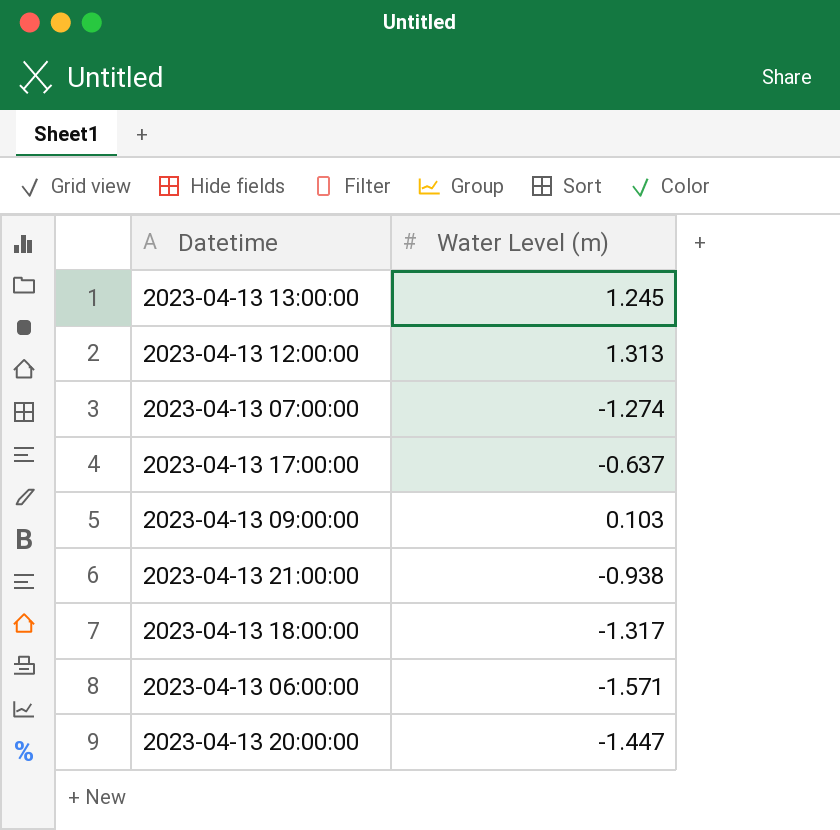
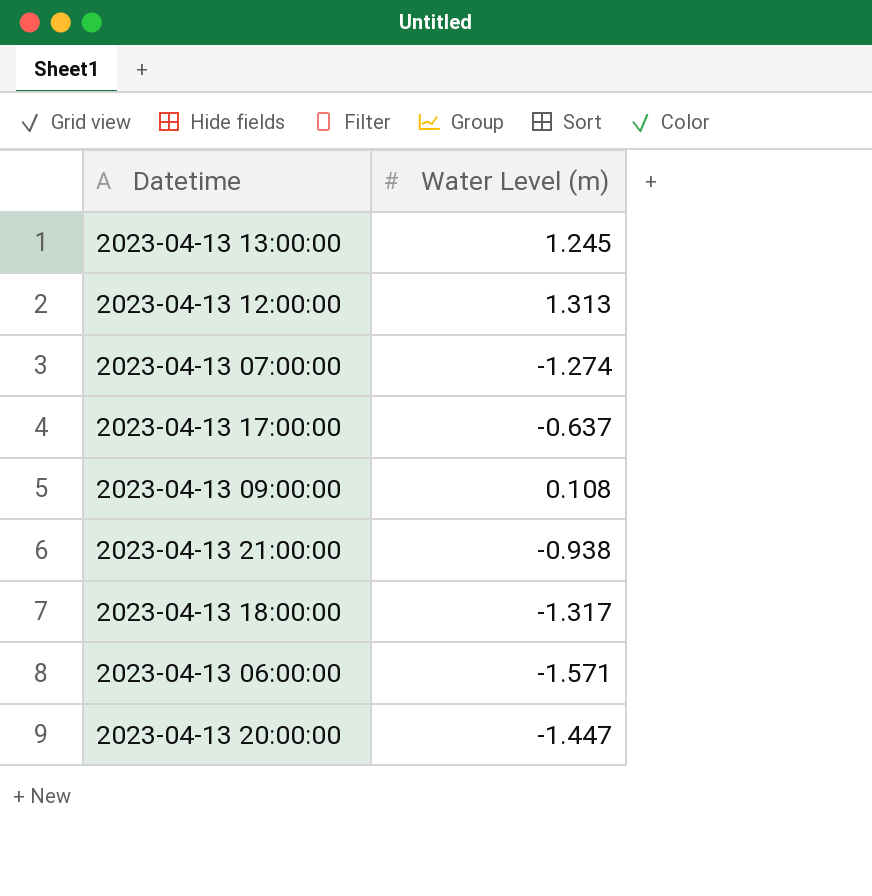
2023-04-13 09:00:00 | Water Level (m): 0.103 -> 0.108

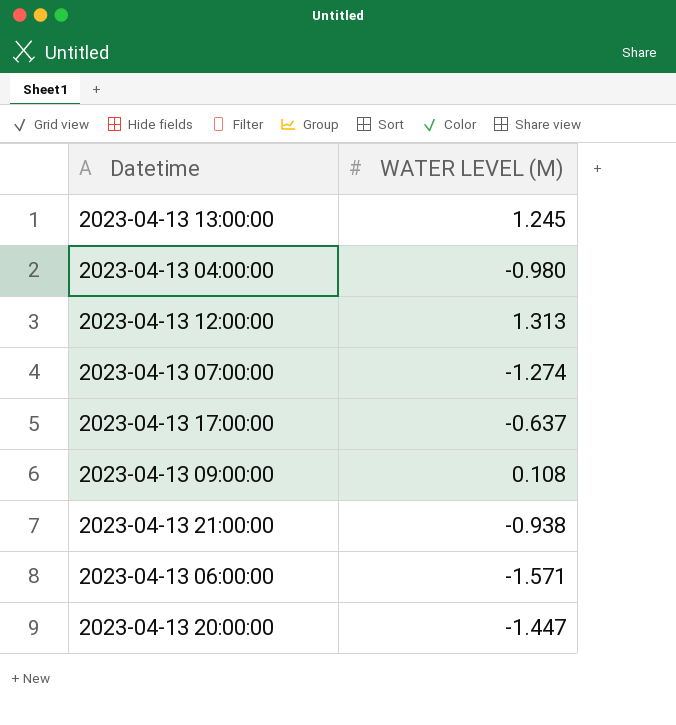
column name: Water Level (m) -> WATER LEVEL (M)
row 2023-04-13 18:00:00: -1.317 -> none
row 2023-04-13 04:00:00: none -> -0.980

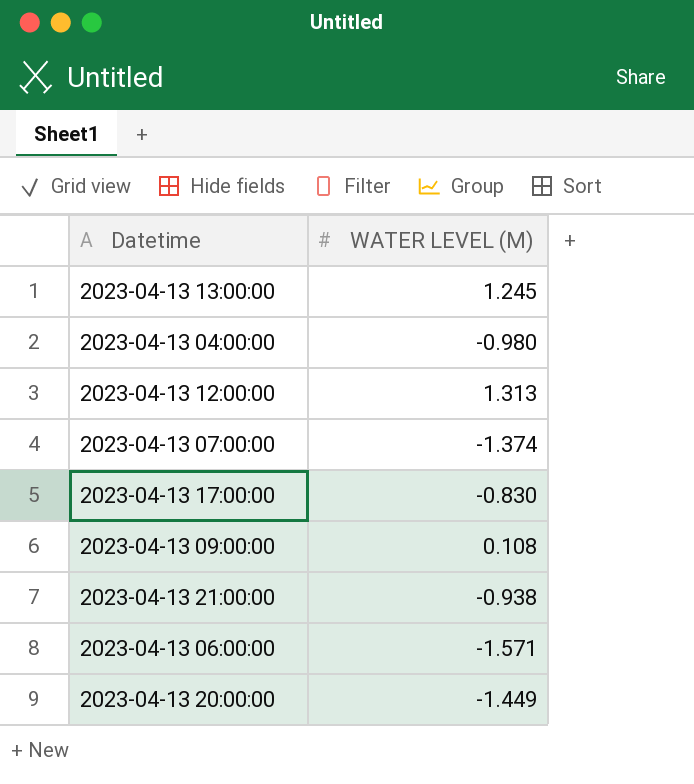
2023-04-13 07:00:00 | WATER LEVEL (M): -1.274 -> -1.374
2023-04-13 17:00:00 | WATER LEVEL (M): -0.637 -> -0.830
2023-04-13 20:00:00 | WATER LEVEL (M): -1.447 -> -1.449

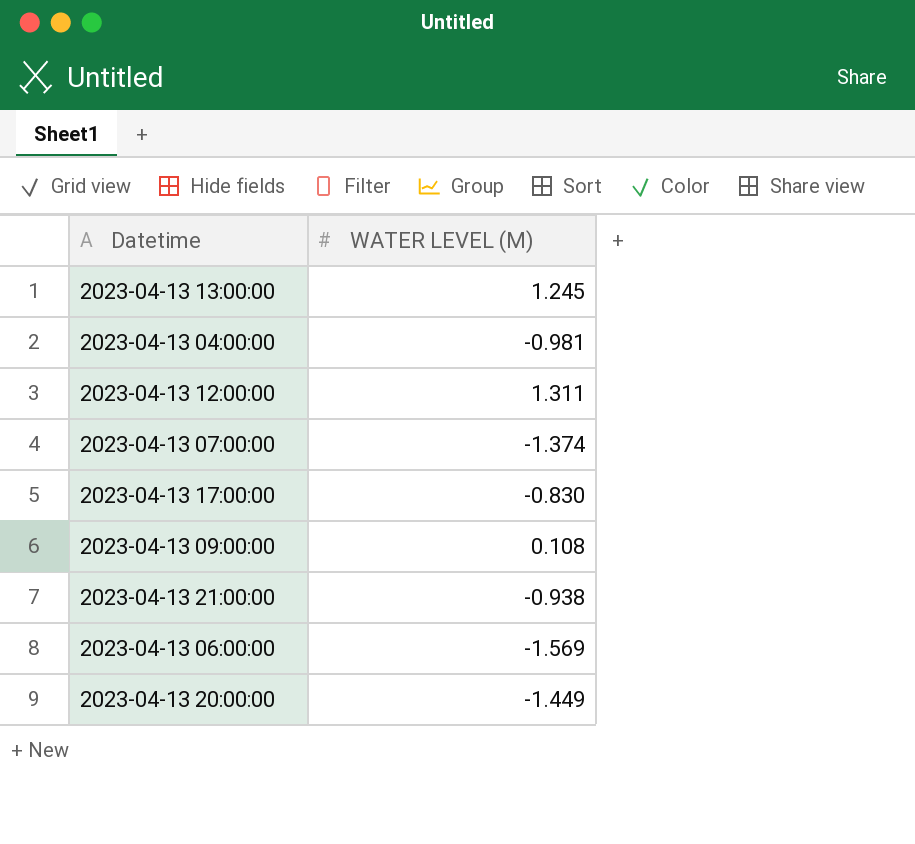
2023-04-13 04:00:00 | WATER LEVEL (M): -0.980 -> -0.981
2023-04-13 12:00:00 | WATER LEVEL (M): 1.313 -> 1.311
2023-04-13 06:00:00 | WATER LEVEL (M): -1.571 -> -1.569

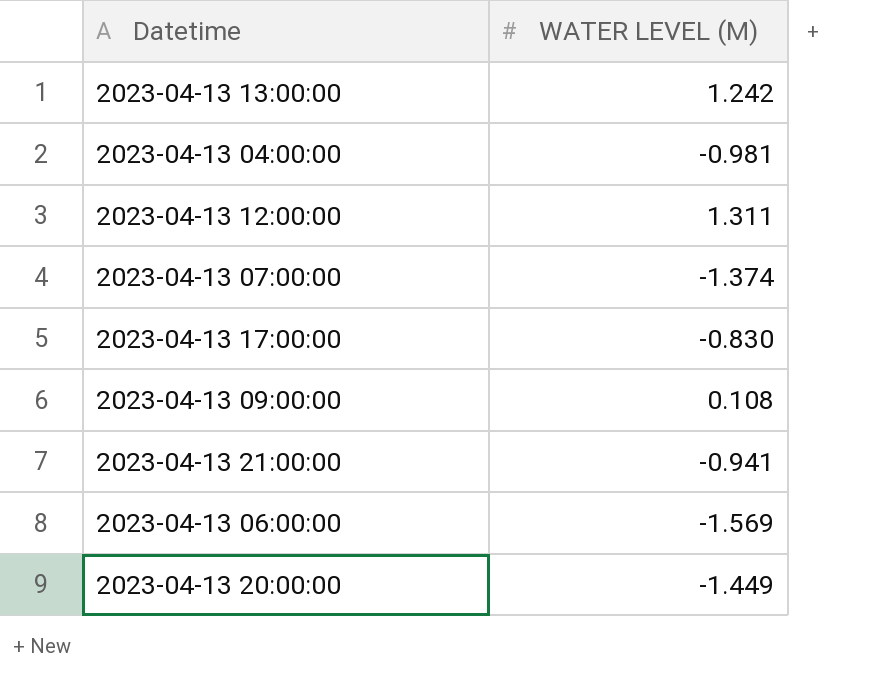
2023-04-13 13:00:00 | WATER LEVEL (M): 1.245 -> 1.242
2023-04-13 21:00:00 | WATER LEVEL (M): -0.938 -> -0.941

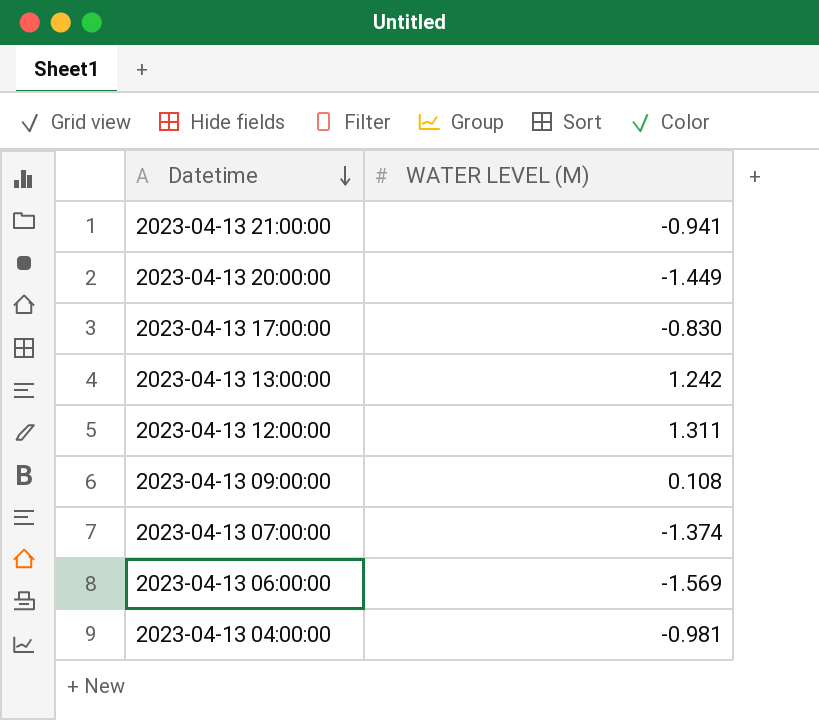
row order: none -> Datetime descending

